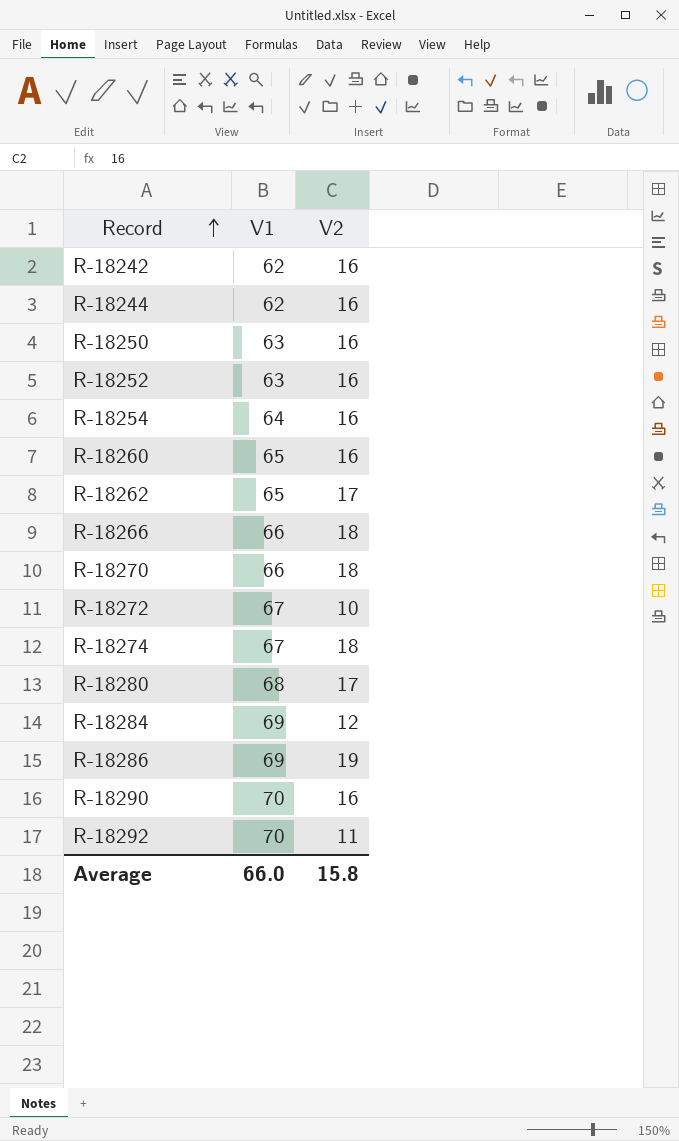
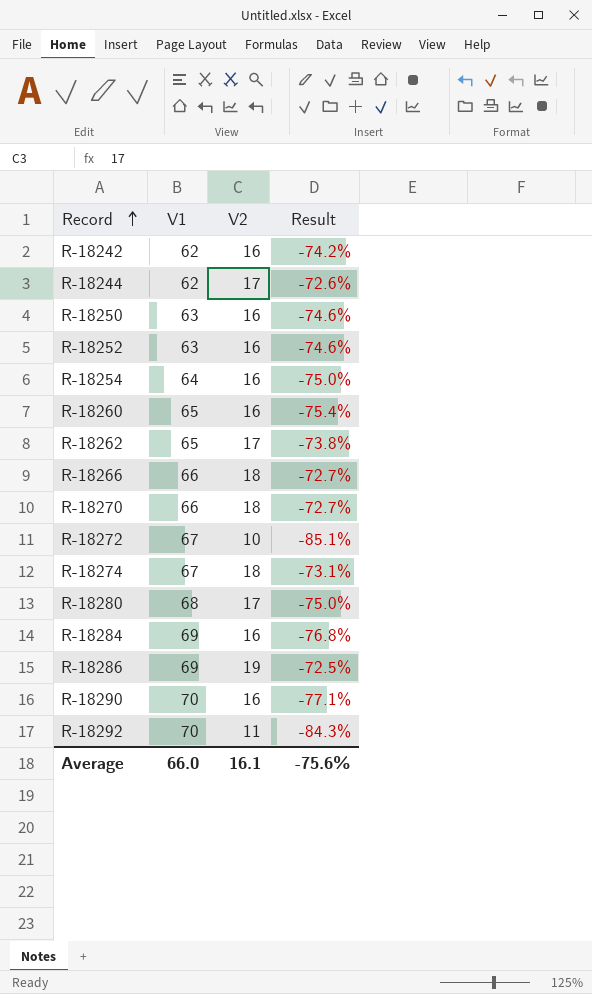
column Result | formula: none -> ([V2] - [V1]) / [V1]
R-18244 | V2: 16 -> 17
R-18284 | V2: 12 -> 16
Average | V2: 15.8 -> 16.1

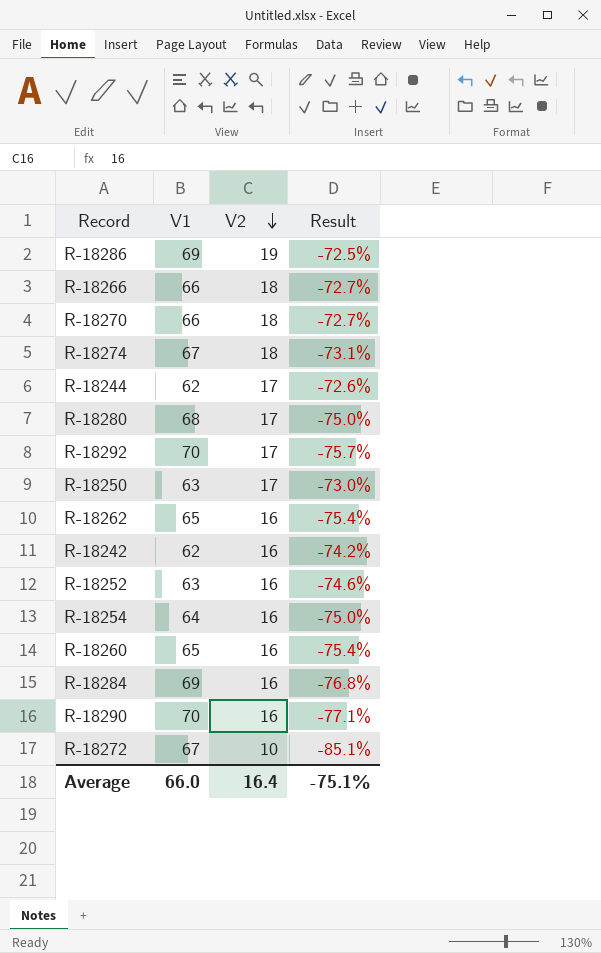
row order: Record ascending -> V2 descending
R-18292 | V2: 11 -> 17
R-18292 | Result: -84.3% -> -75.7%
R-18250 | V2: 16 -> 17
R-18250 | Result: -74.6% -> -73.0%
R-18262 | V2: 17 -> 16
R-18262 | Result: -73.8% -> -75.4%
Average | V2: 16.1 -> 16.4
Average | Result: -75.6% -> -75.1%

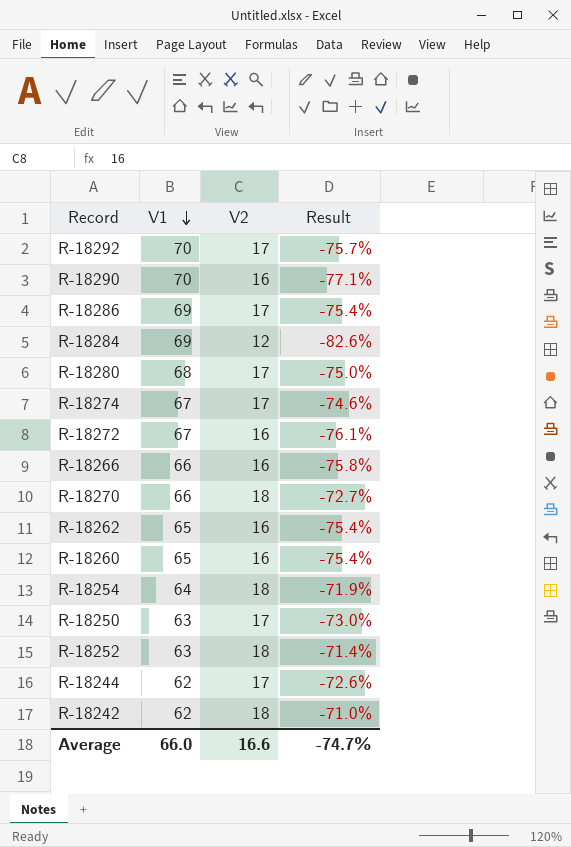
row order: V2 descending -> V1 descending
R-18286 | V2: 19 -> 17
R-18286 | Result: -72.5% -> -75.4%
R-18284 | V2: 16 -> 12
R-18284 | Result: -76.8% -> -82.6%
R-18274 | V2: 18 -> 17
R-18274 | Result: -73.1% -> -74.6%
R-18272 | V2: 10 -> 16
R-18272 | Result: -85.1% -> -76.1%
R-18266 | V2: 18 -> 16
R-18266 | Result: -72.7% -> -75.8%
R-18254 | V2: 16 -> 18
R-18254 | Result: -75.0% -> -71.9%
R-18252 | V2: 16 -> 18
R-18252 | Result: -74.6% -> -71.4%
R-18242 | V2: 16 -> 18
R-18242 | Result: -74.2% -> -71.0%
Average | V2: 16.4 -> 16.6
Average | Result: -75.1% -> -74.7%

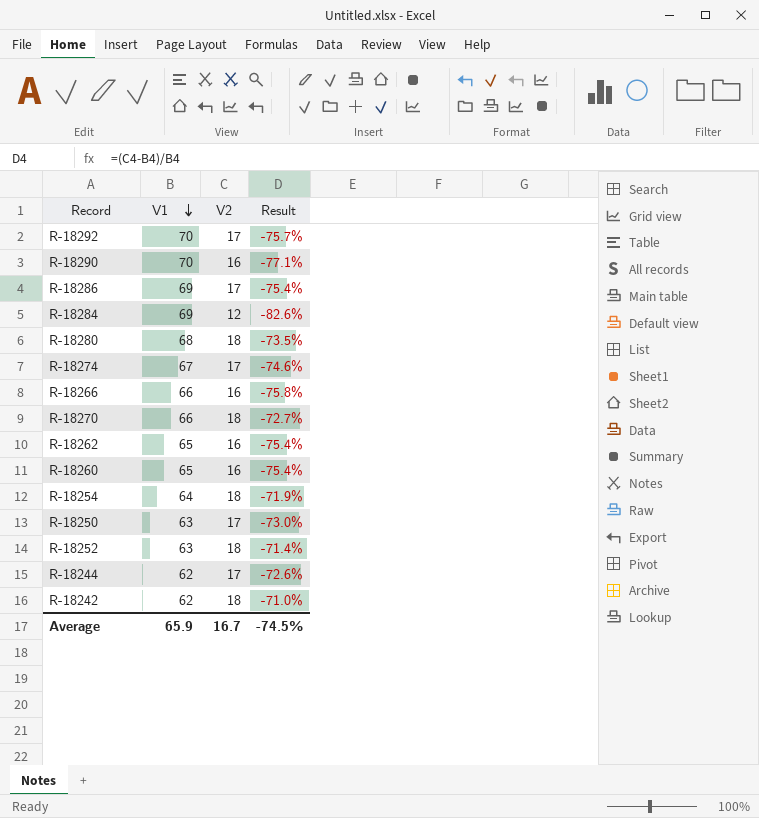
row R-18272: 67 | 16 | -76.1% -> none
R-18280 | V2: 17 -> 18
R-18280 | Result: -75.0% -> -73.5%
Average | V1: 66.0 -> 65.9
Average | V2: 16.6 -> 16.7
Average | Result: -74.7% -> -74.5%

